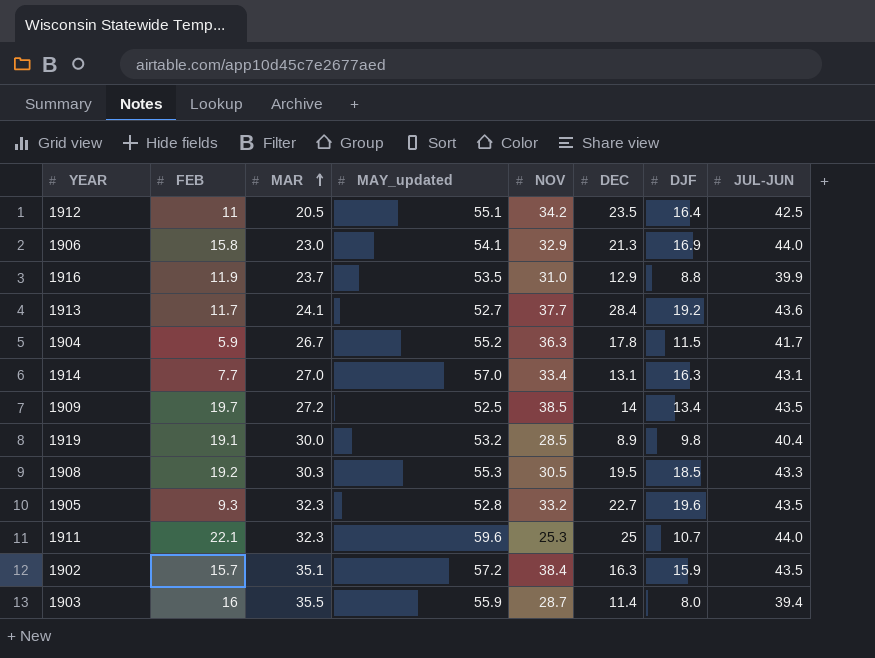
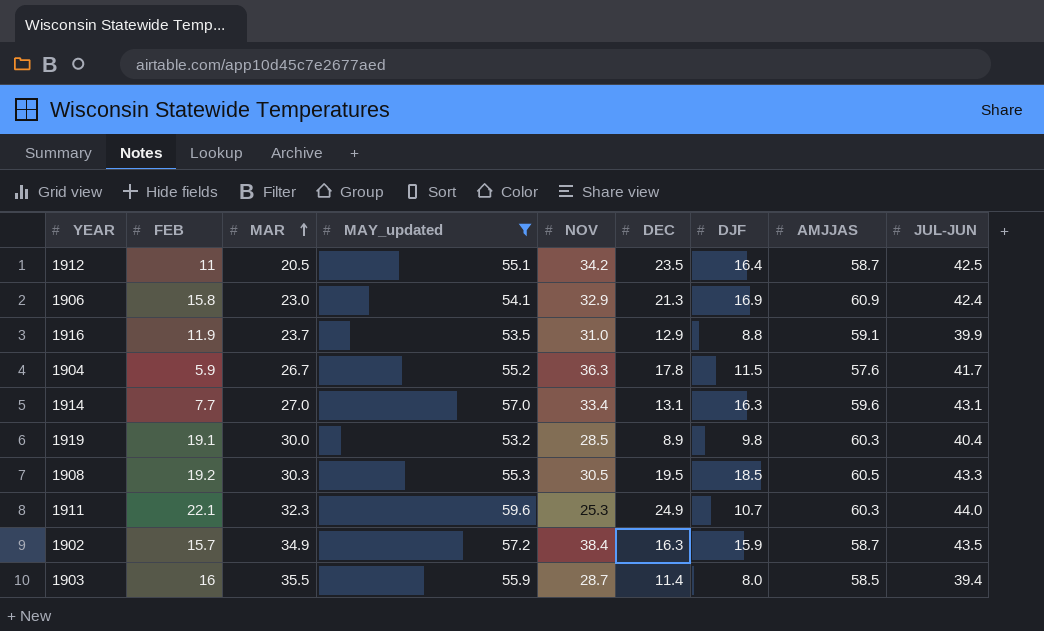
filter: none -> MAY_updated >= 53.2
column AMJJAS | position: none -> 8
1906 | JUL-JUN: 44.0 -> 42.4
1911 | DEC: 25 -> 24.9
1902 | MAR: 35.1 -> 34.9

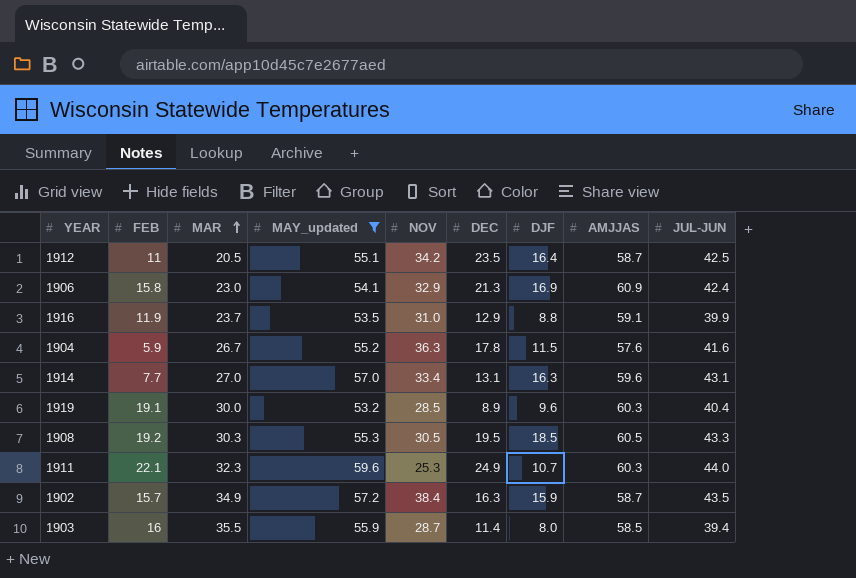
1904 | JUL-JUN: 41.7 -> 41.6
1919 | DJF: 9.8 -> 9.6

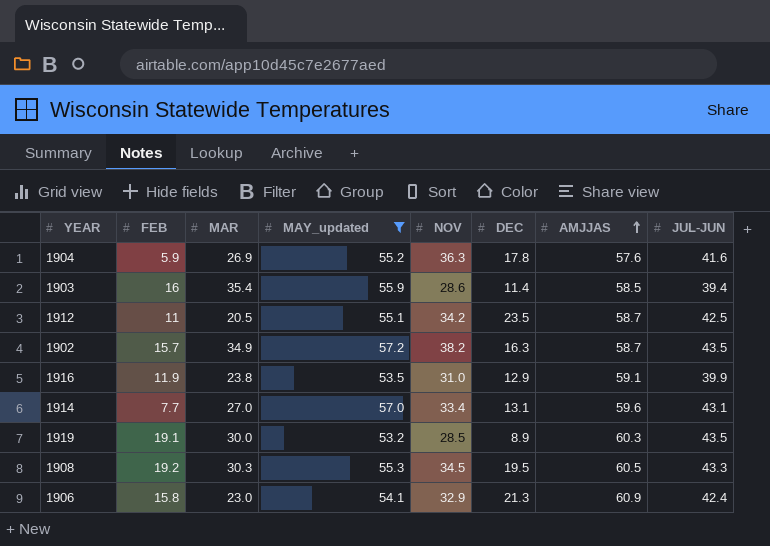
row order: MAR ascending -> AMJJAS ascending
column DJF | position: 7 -> none
row 1911: 22.1 | 32.3 | 59.6 | 25.3 | 24.9 | 10.7 | 60.3 | 44.0 -> none
1904 | MAR: 26.7 -> 26.9
1903 | MAR: 35.5 -> 35.4
1903 | NOV: 28.7 -> 28.6
1902 | NOV: 38.4 -> 38.2
1916 | MAR: 23.7 -> 23.8
1919 | JUL-JUN: 40.4 -> 43.5
1908 | NOV: 30.5 -> 34.5

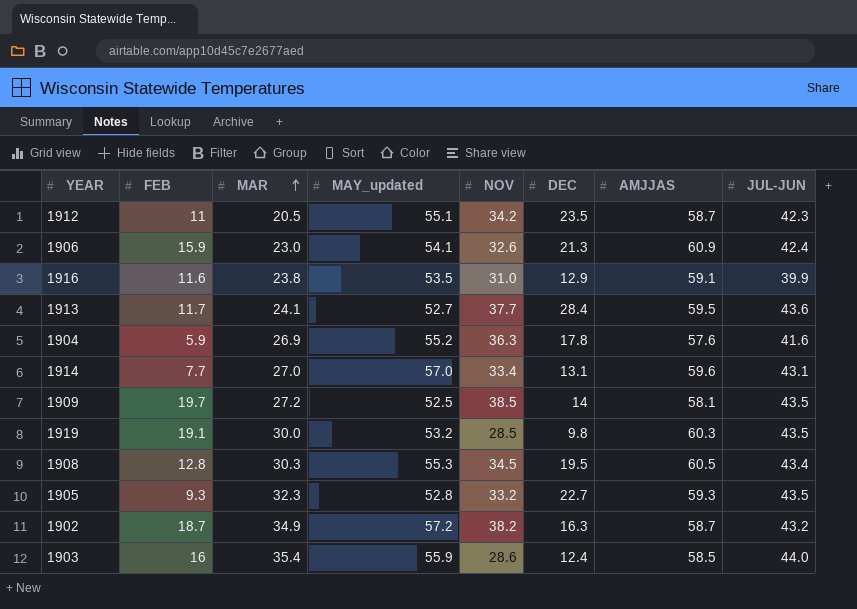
filter: MAY_updated >= 53.2 -> none
row order: AMJJAS ascending -> MAR ascending
1912 | JUL-JUN: 42.5 -> 42.3
1906 | FEB: 15.8 -> 15.9
1906 | NOV: 32.9 -> 32.6
1916 | FEB: 11.9 -> 11.6
1919 | DEC: 8.9 -> 9.8
1908 | FEB: 19.2 -> 12.8
1908 | JUL-JUN: 43.3 -> 43.4
1902 | FEB: 15.7 -> 18.7
1902 | JUL-JUN: 43.5 -> 43.2
1903 | DEC: 11.4 -> 12.4
1903 | JUL-JUN: 39.4 -> 44.0

